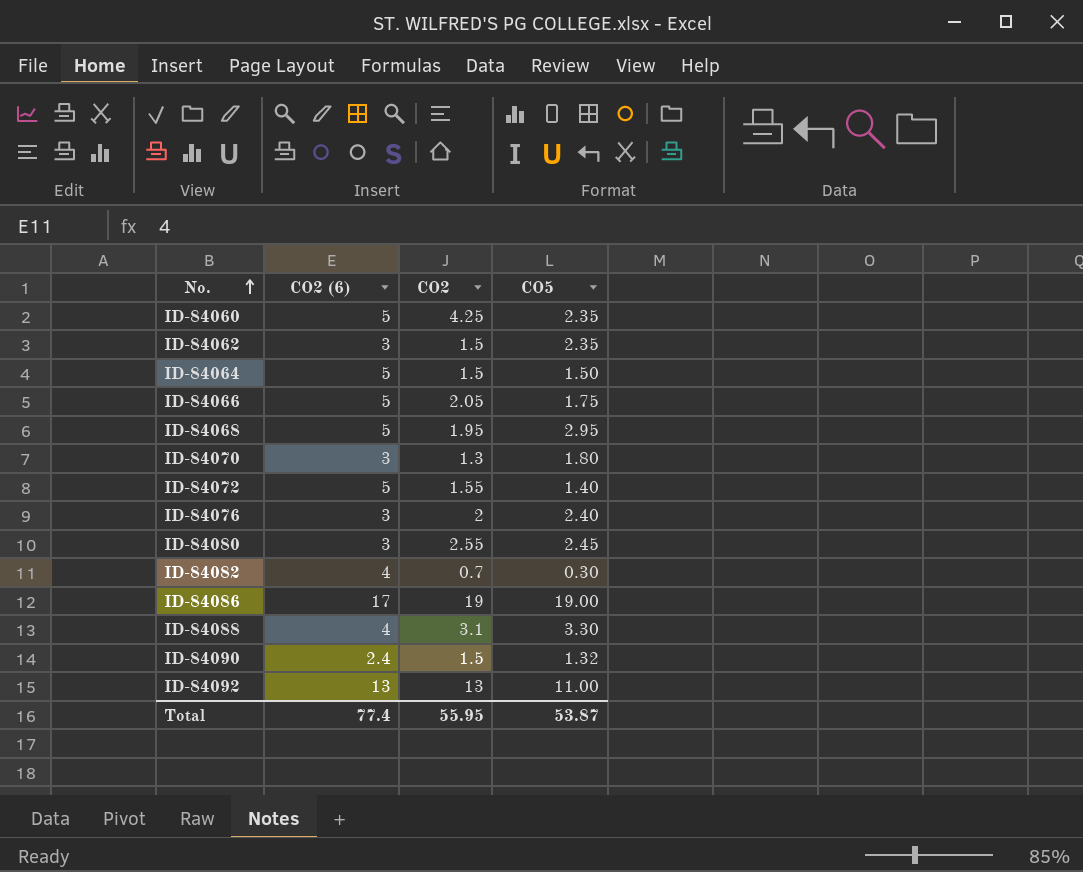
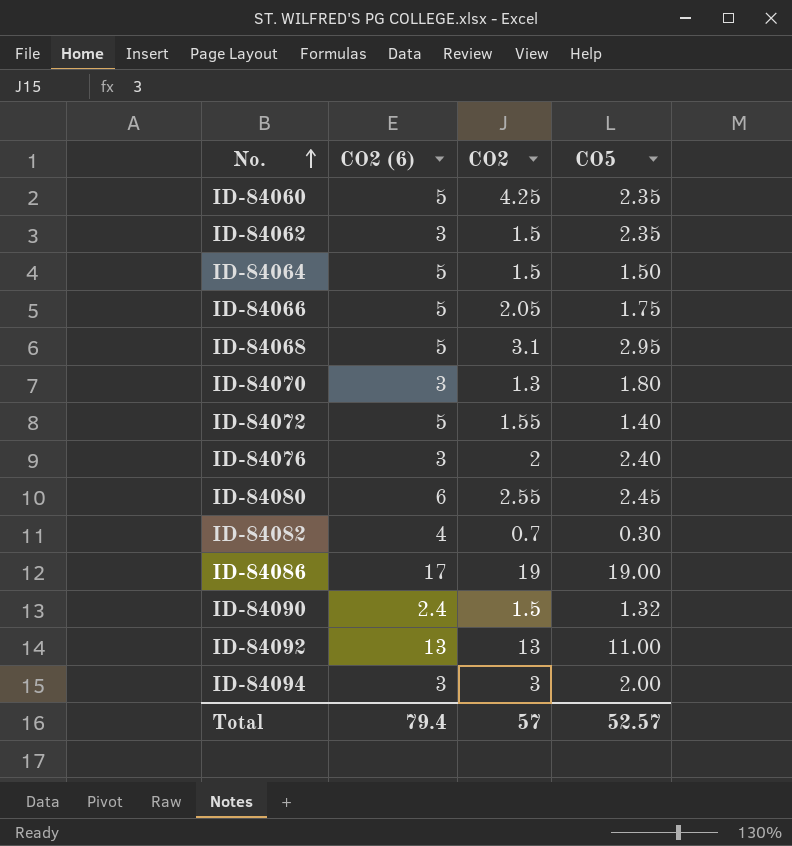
row ID-84088: 4 | 3.1 | 3.30 -> none
ID-84068 | CO2: 1.95 -> 3.1
ID-84080 | CO2 (6): 3 -> 6
row ID-84094: none -> 3 | 3 | 2.00
Total | CO2 (6): 77.4 -> 79.4
Total | CO2: 55.95 -> 57
Total | CO5: 53.87 -> 52.57

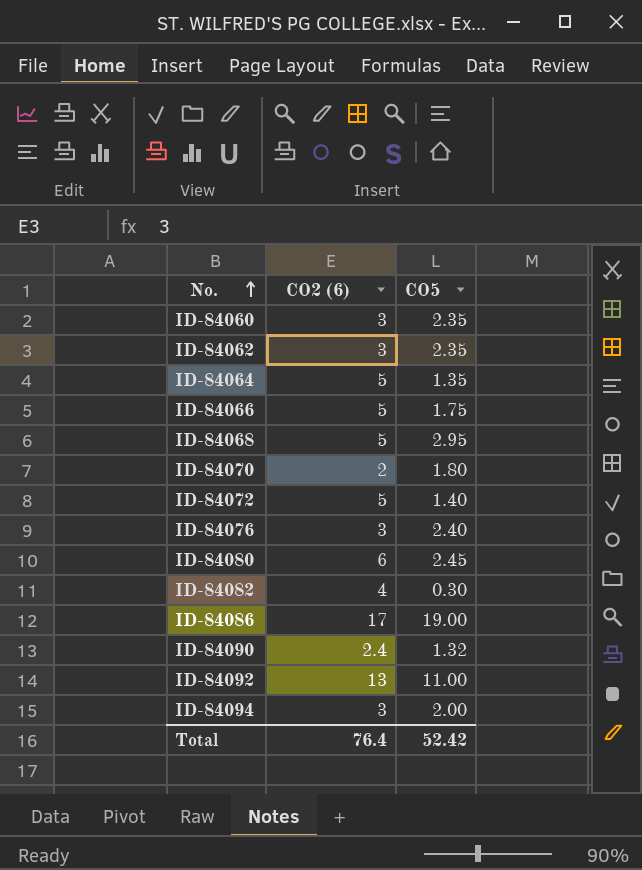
column CO2 | position: 3 -> none
ID-84060 | CO2 (6): 5 -> 3
ID-84064 | CO5: 1.50 -> 1.35
ID-84070 | CO2 (6): 3 -> 2
Total | CO2 (6): 79.4 -> 76.4
Total | CO5: 52.57 -> 52.42

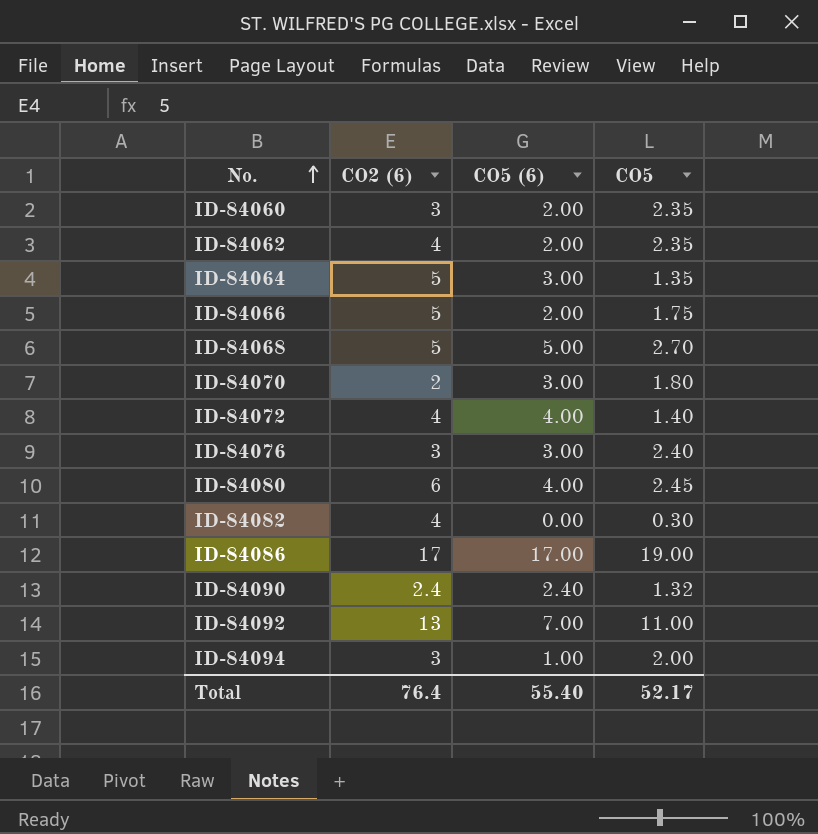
column CO5 (6) | position: none -> 3
ID-84062 | CO2 (6): 3 -> 4
ID-84068 | CO5: 2.95 -> 2.70
ID-84072 | CO2 (6): 5 -> 4
Total | CO5: 52.42 -> 52.17

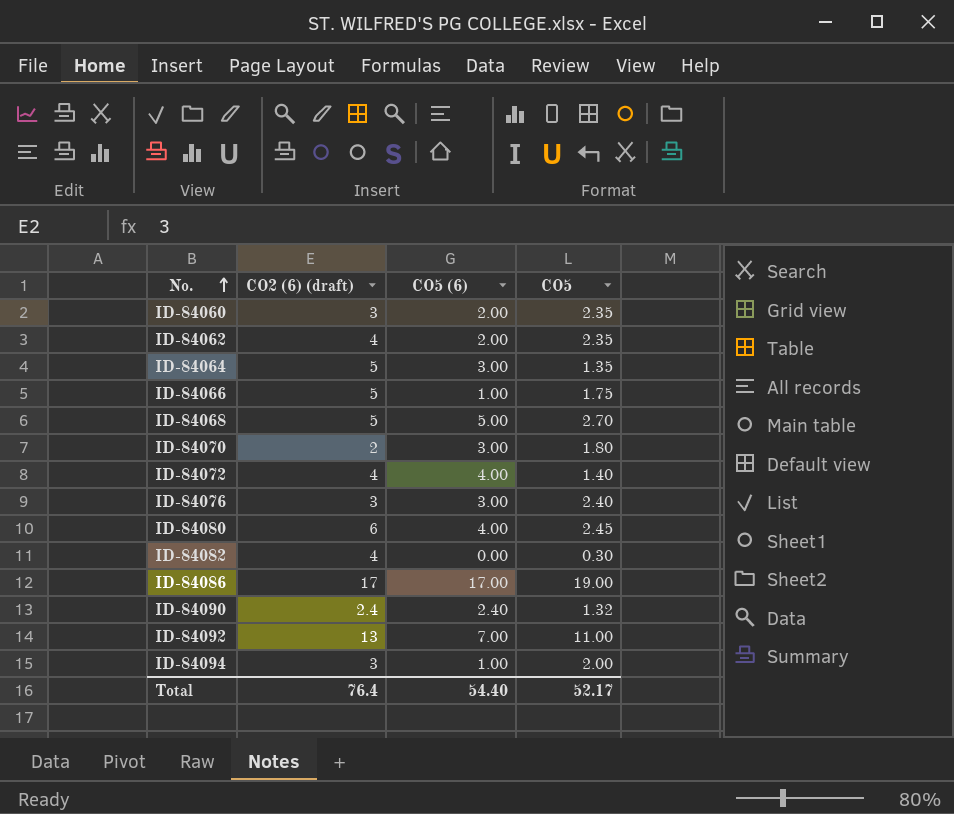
column name: CO2 (6) -> CO2 (6) (draft)
ID-84066 | CO5 (6): 2.00 -> 1.00
Total | CO5 (6): 55.40 -> 54.40

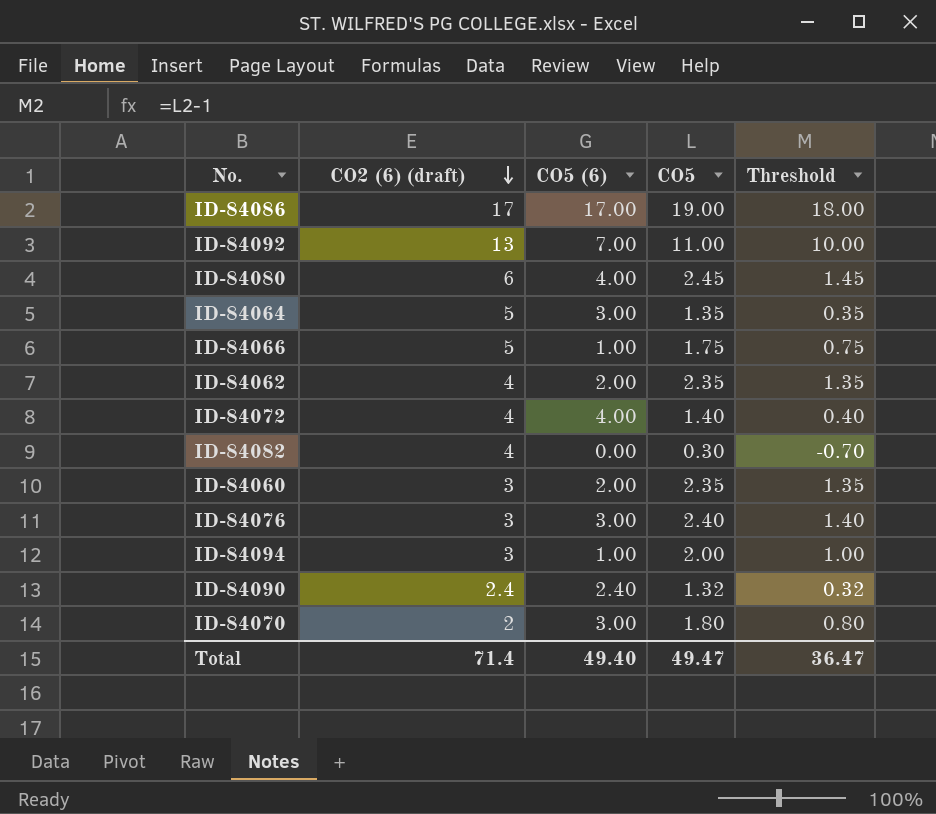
row order: No. ascending -> CO2 (6) (draft) descending
column Threshold | formula: none -> [CO5] - 1
row ID-84068: 5 | 5.00 | 2.70 -> none
Total | CO2 (6) (draft): 76.4 -> 71.4
Total | CO5 (6): 54.40 -> 49.40
Total | CO5: 52.17 -> 49.47

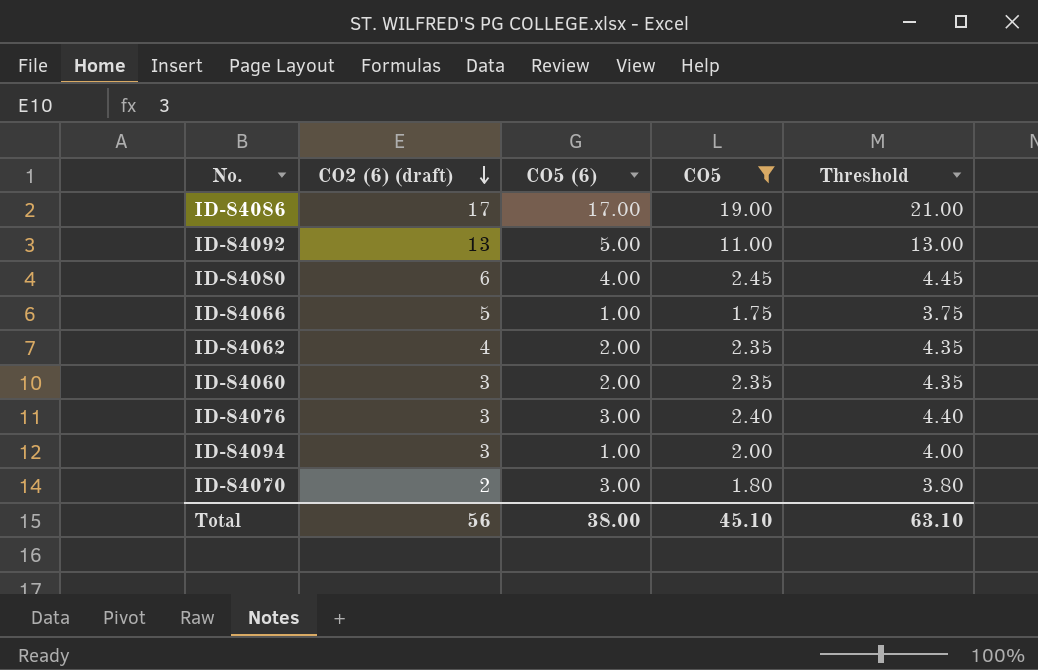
filter: none -> CO5 >= 1.75
column Threshold | formula: [CO5] - 1 -> [CO5] + 2
ID-84092 | CO5 (6): 7.00 -> 5.00
Total | CO2 (6) (draft): 71.4 -> 56
Total | CO5 (6): 49.40 -> 38.00
Total | CO5: 49.47 -> 45.10
Total | Threshold: 36.47 -> 63.10

